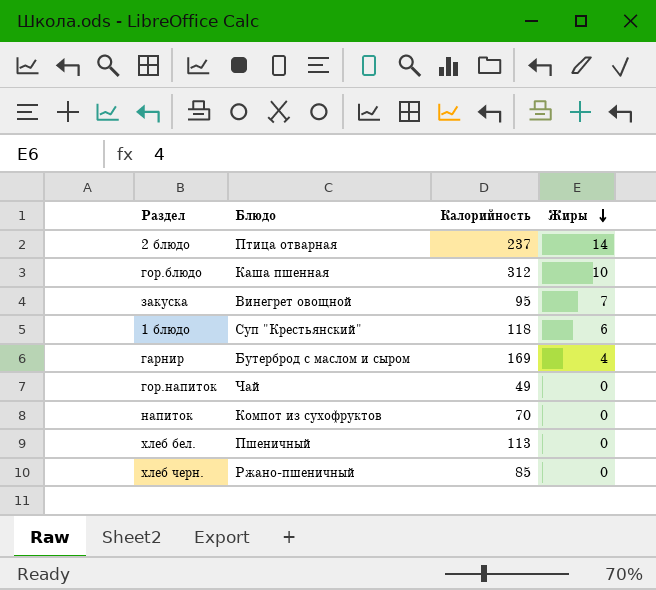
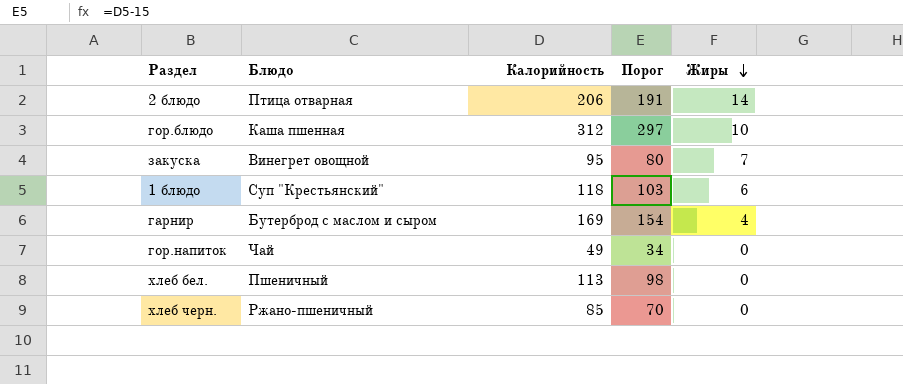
column Порог | formula: none -> [Калорийность] - 15
row напиток: Компот из сухофруктов | 70 | 0 -> none
2 блюдо | Калорийность: 237 -> 206

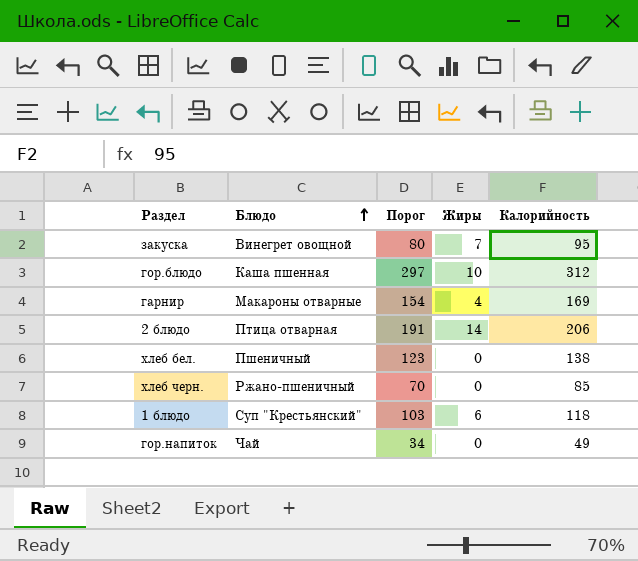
row order: Жиры descending -> Блюдо ascending
column Калорийность | position: 3 -> 5
гарнир | Блюдо: Бутерброд с маслом и сыром -> Макароны отварные
хлеб бел. | Порог: 98 -> 123
хлеб бел. | Калорийность: 113 -> 138

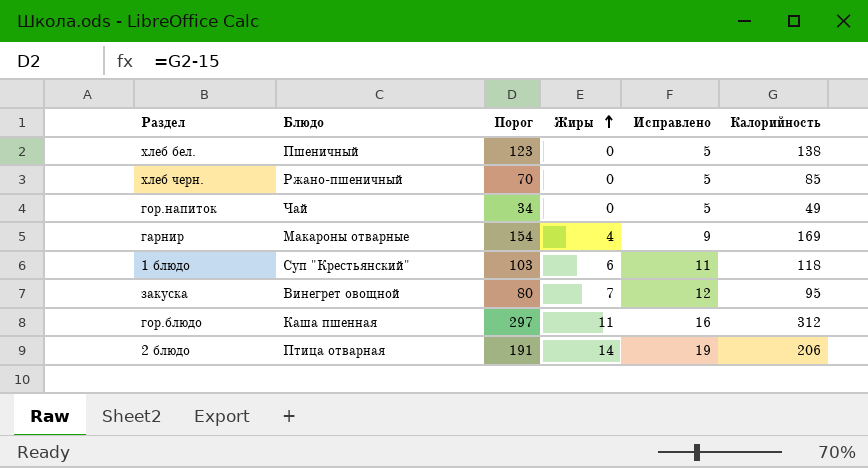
row order: Блюдо ascending -> Жиры ascending
column Исправлено | formula: none -> [Жиры] + 5
гор.блюдо | Жиры: 10 -> 11

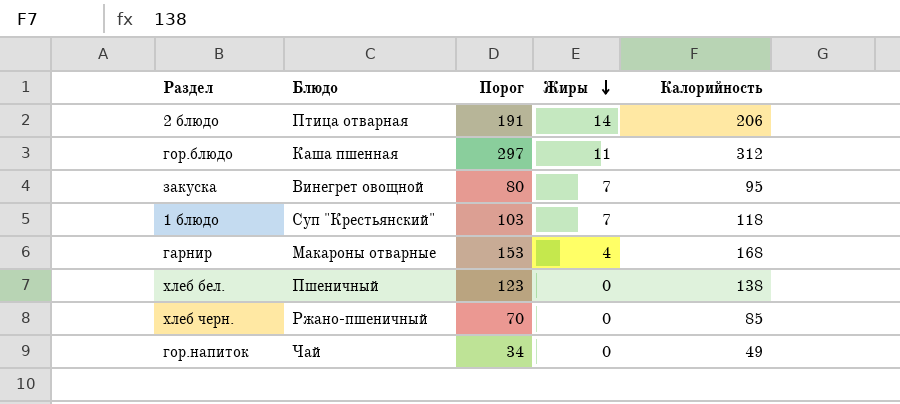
row order: Жиры ascending -> Жиры descending
column Исправлено | formula: [Жиры] + 5 -> none
1 блюдо | Жиры: 6 -> 7
гарнир | Порог: 154 -> 153
гарнир | Калорийность: 169 -> 168

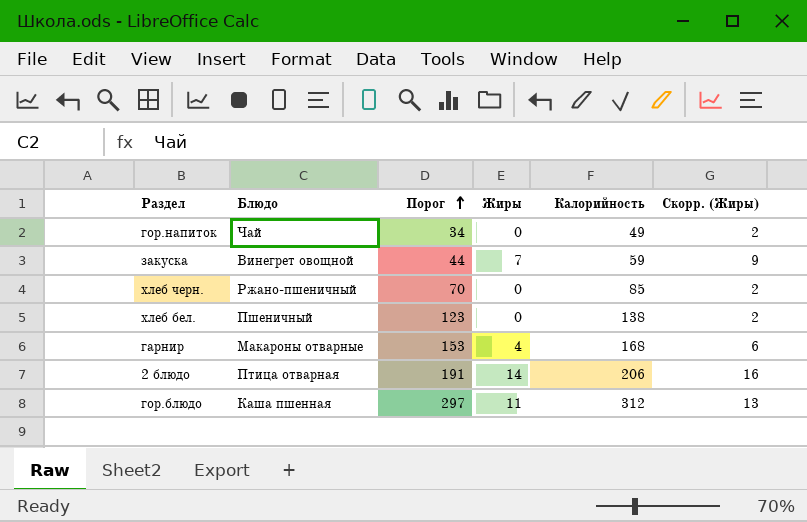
row order: Жиры descending -> Порог ascending
column Скорр. (Жиры) | formula: none -> [Жиры] + 2
row 1 блюдо: Суп "Крестьянский" | 103 | 7 | 118 -> none
закуска | Порог: 80 -> 44
закуска | Калорийность: 95 -> 59

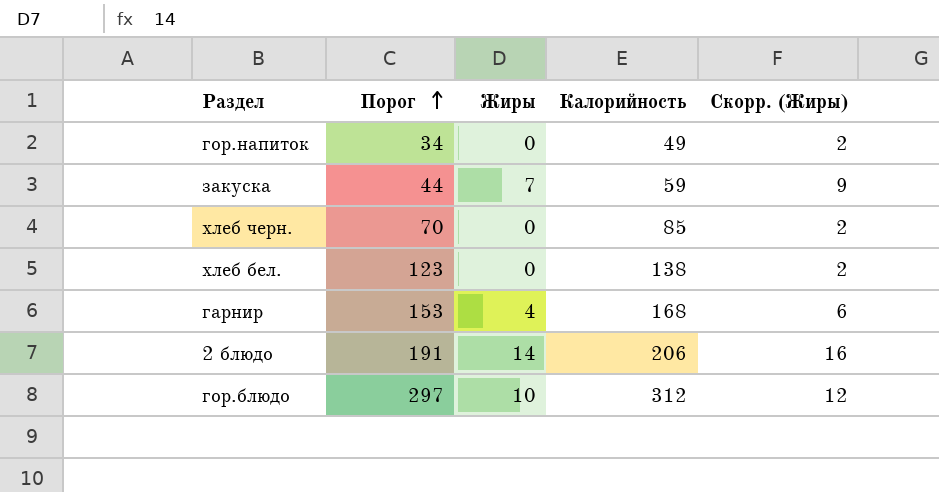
column Блюдо | position: 2 -> none
гор.блюдо | Жиры: 11 -> 10
гор.блюдо | Скорр. (Жиры): 13 -> 12

